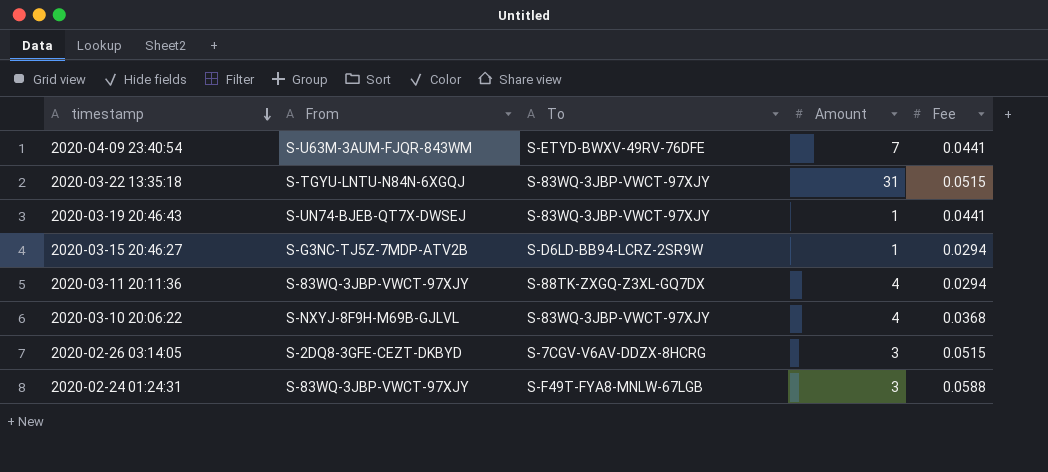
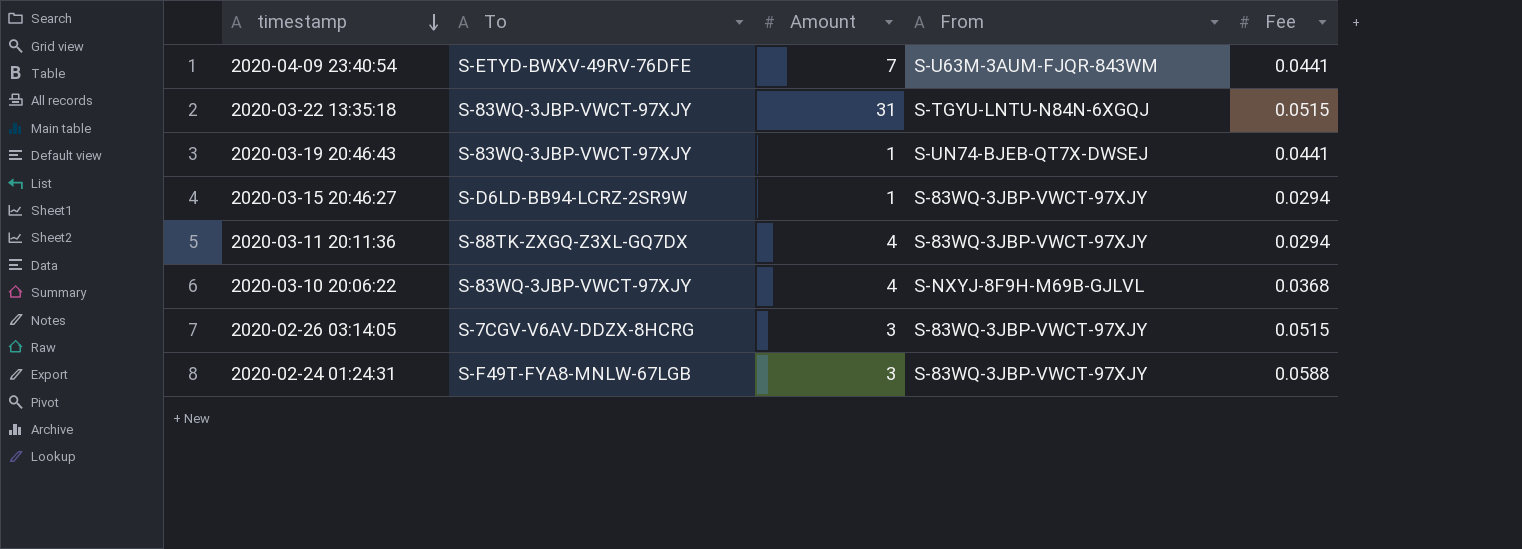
column From | position: 2 -> 4
2020-03-15 20:46:27 | From: S-G3NC-TJ5Z-7MDP-ATV2B -> S-83WQ-3JBP-VWCT-97XJY
2020-02-26 03:14:05 | From: S-2DQ8-3GFE-CEZT-DKBYD -> S-83WQ-3JBP-VWCT-97XJY

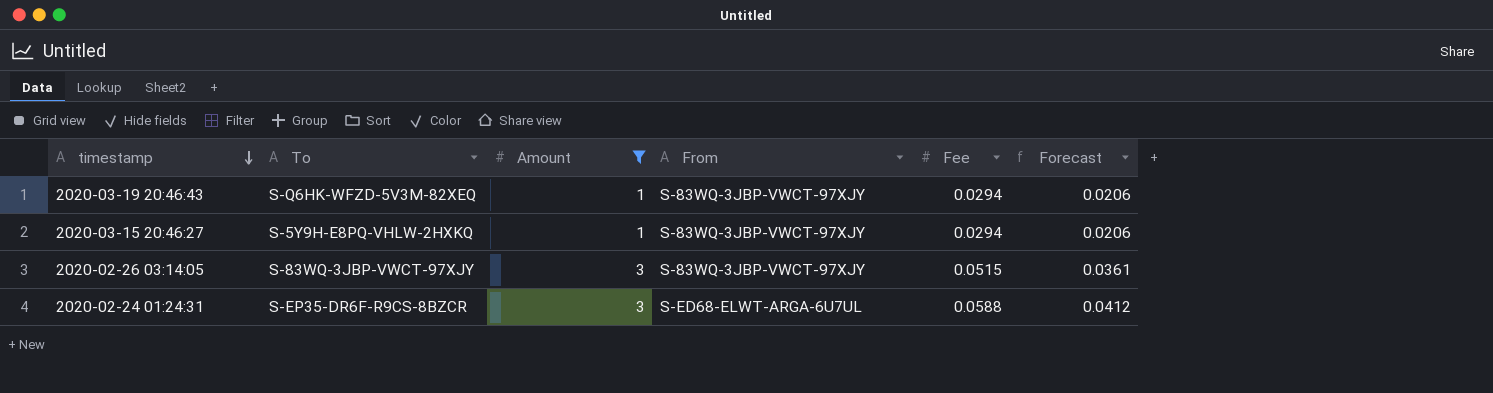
filter: none -> Amount <= 3
column Forecast | formula: none -> [Fee] * 0.7
2020-03-19 20:46:43 | To: S-83WQ-3JBP-VWCT-97XJY -> S-Q6HK-WFZD-5V3M-82XEQ
2020-03-19 20:46:43 | From: S-UN74-BJEB-QT7X-DWSEJ -> S-83WQ-3JBP-VWCT-97XJY
2020-03-19 20:46:43 | Fee: 0.0441 -> 0.0294
2020-03-15 20:46:27 | To: S-D6LD-BB94-LCRZ-2SR9W -> S-5Y9H-E8PQ-VHLW-2HXKQ
2020-02-26 03:14:05 | To: S-7CGV-V6AV-DDZX-8HCRG -> S-83WQ-3JBP-VWCT-97XJY
2020-02-24 01:24:31 | To: S-F49T-FYA8-MNLW-67LGB -> S-EP35-DR6F-R9CS-8BZCR
2020-02-24 01:24:31 | From: S-83WQ-3JBP-VWCT-97XJY -> S-ED68-ELWT-ARGA-6U7UL

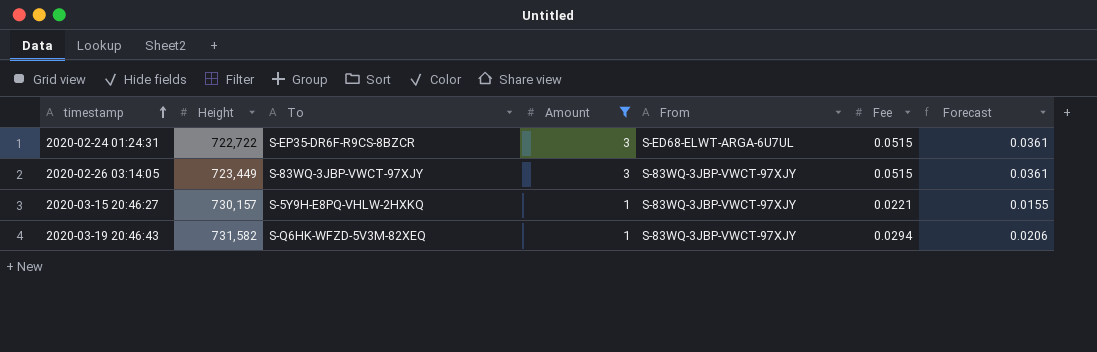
row order: timestamp descending -> timestamp ascending
column Height | position: none -> 2
2020-02-24 01:24:31 | Fee: 0.0588 -> 0.0515
2020-02-24 01:24:31 | Forecast: 0.0412 -> 0.0361
2020-03-15 20:46:27 | Fee: 0.0294 -> 0.0221
2020-03-15 20:46:27 | Forecast: 0.0206 -> 0.0155

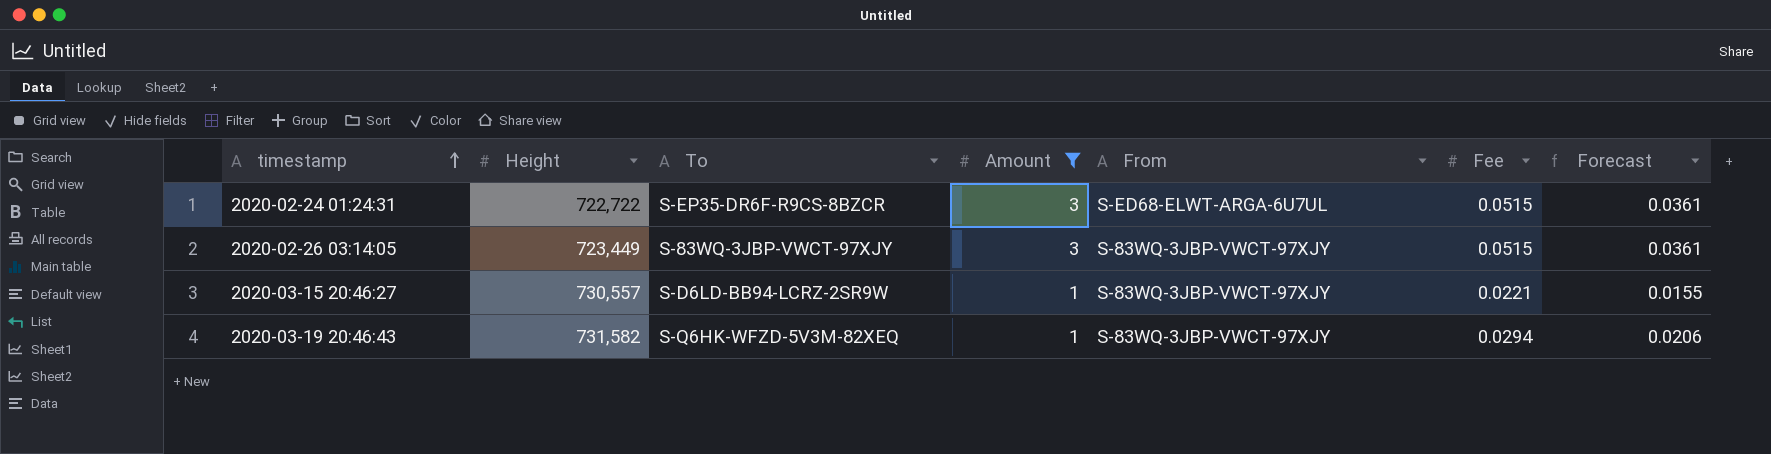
2020-03-15 20:46:27 | Height: 730,157 -> 730,557
2020-03-15 20:46:27 | To: S-5Y9H-E8PQ-VHLW-2HXKQ -> S-D6LD-BB94-LCRZ-2SR9W

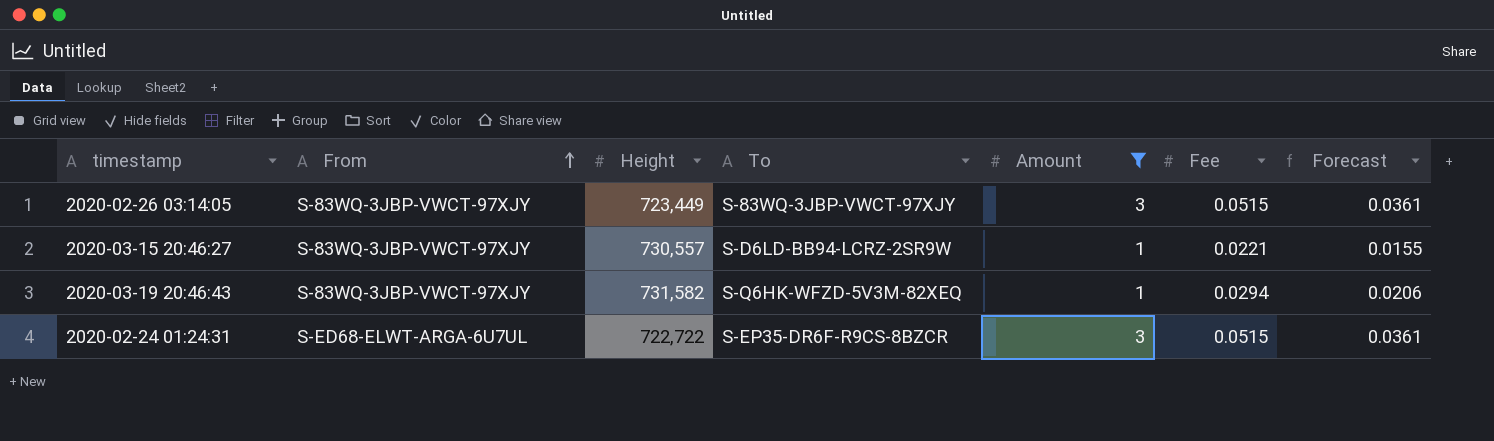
row order: timestamp ascending -> From ascending
column From | position: 5 -> 2

